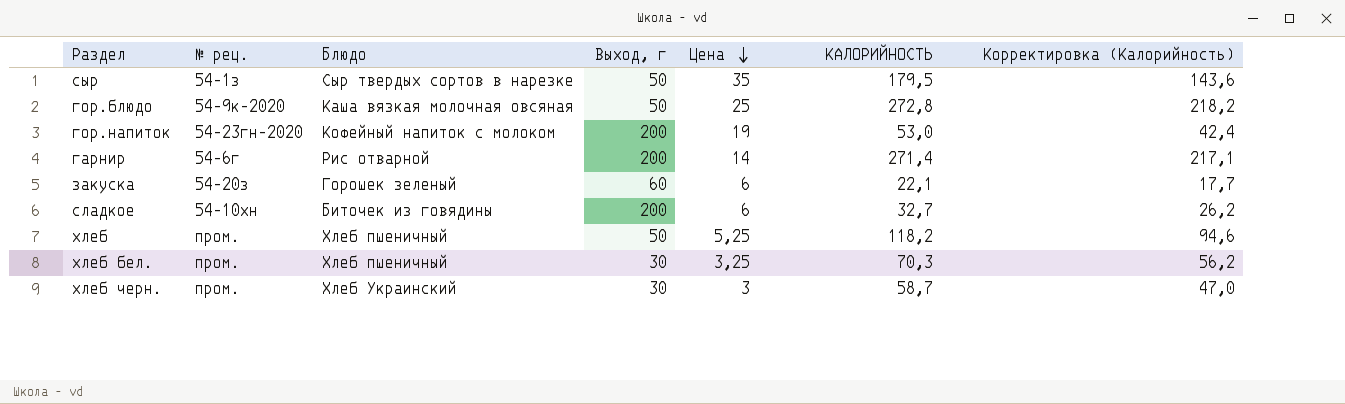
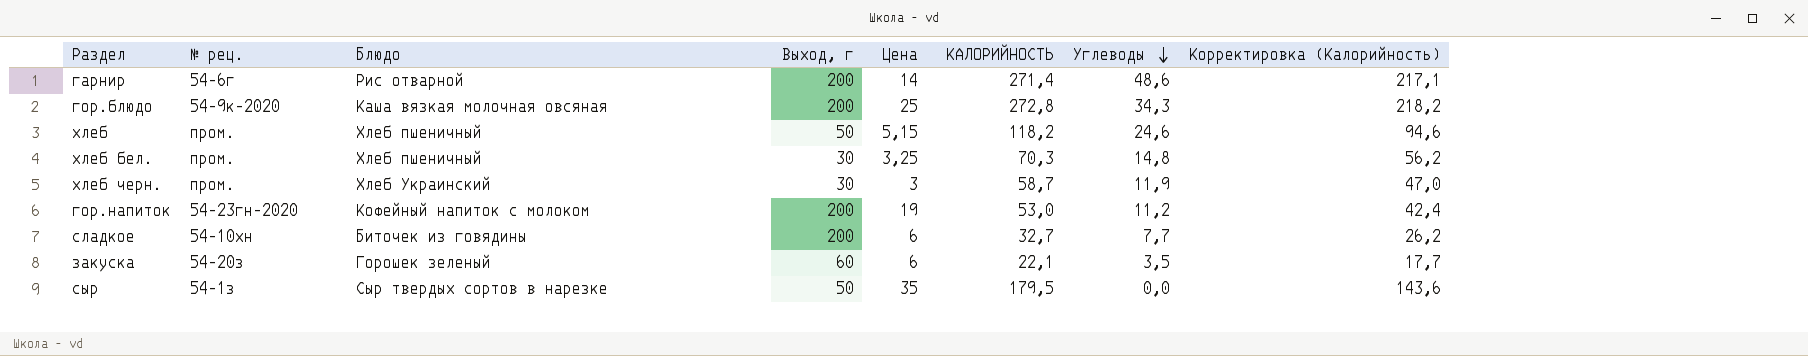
row order: Цена descending -> Углеводы descending
column Углеводы | position: none -> 7
гор.блюдо | Выход, г: 50 -> 200
хлеб | Цена: 5,25 -> 5,15

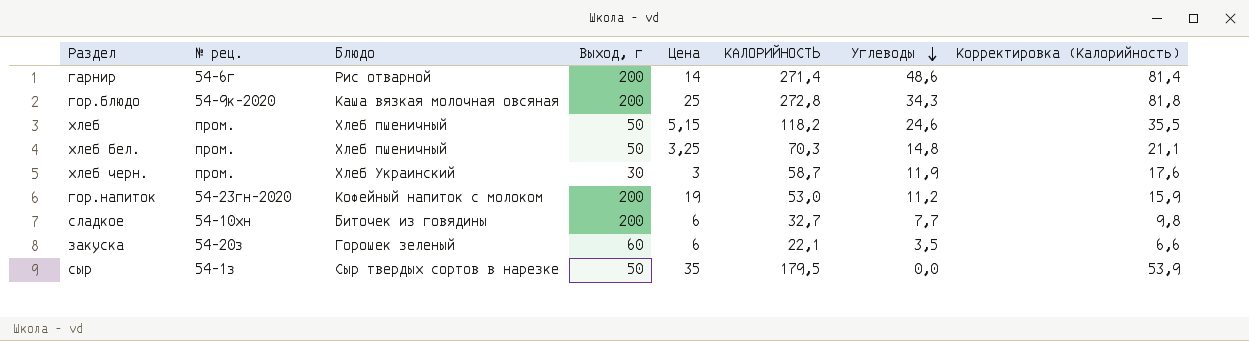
column Корректировка (Калорийность) | formula: [КАЛОРИЙНОСТЬ] * 0,8 -> [КАЛОРИЙНОСТЬ] * 0,3
хлеб бел. | Выход, г: 30 -> 50

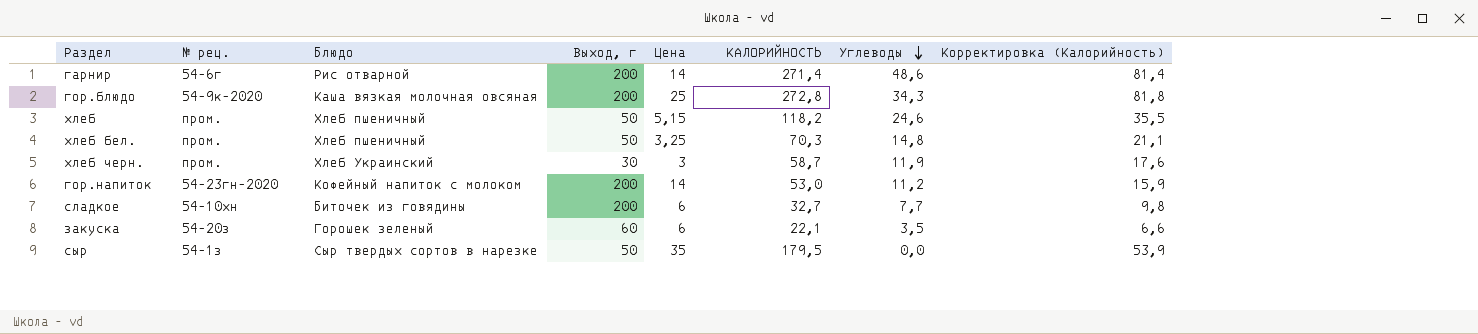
гор.напиток | Цена: 19 -> 14

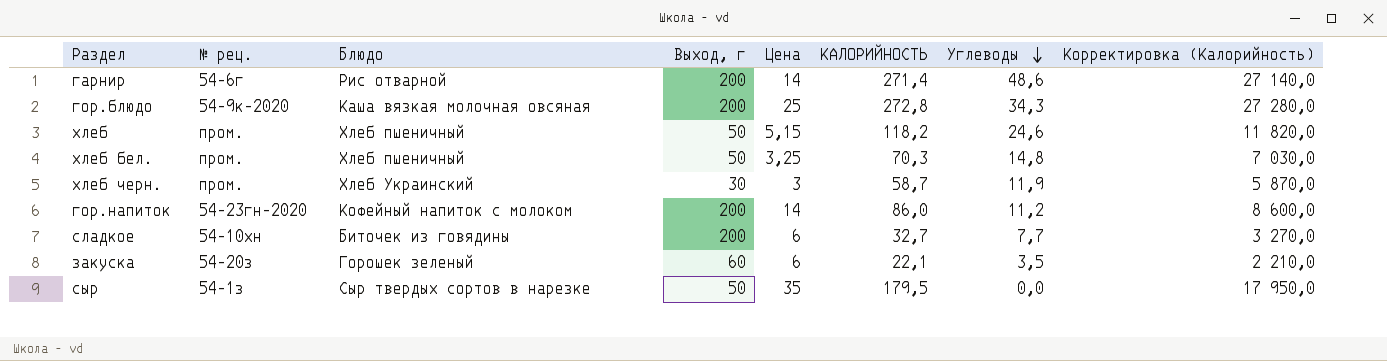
column Корректировка (Калорийность) | formula: [КАЛОРИЙНОСТЬ] * 0,3 -> [КАЛОРИЙНОСТЬ] * 100
гор.напиток | КАЛОРИЙНОСТЬ: 53,0 -> 86,0

